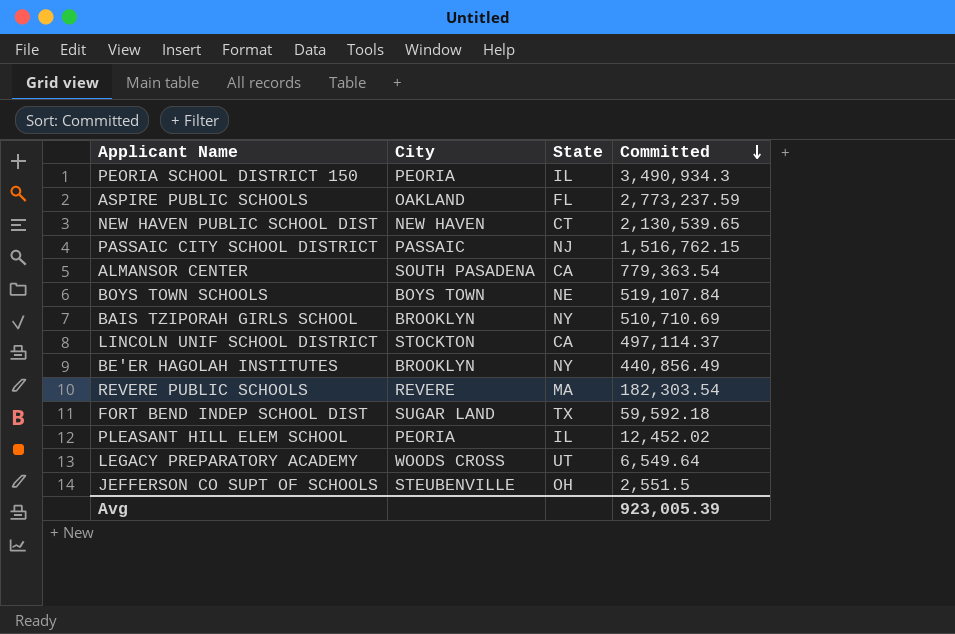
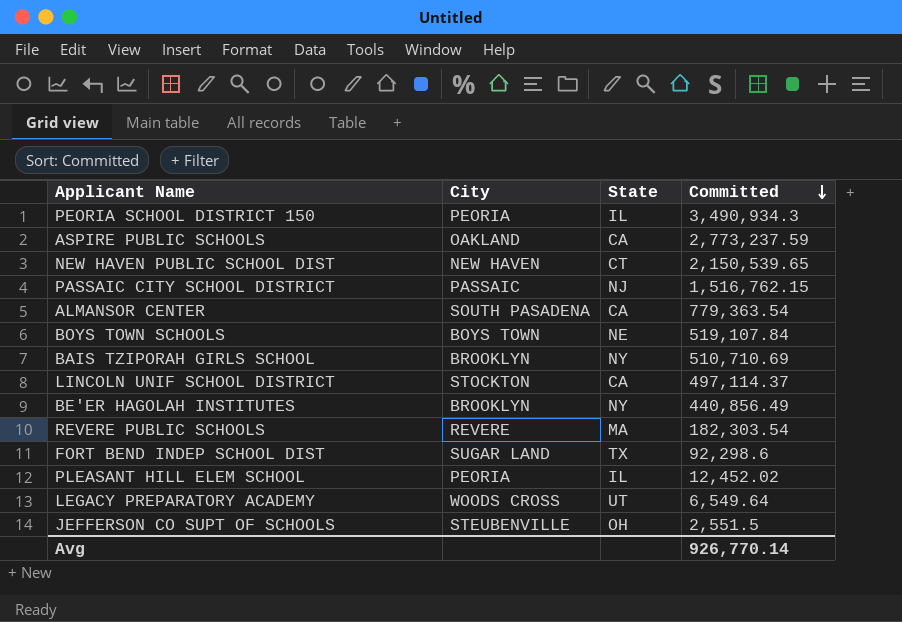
ASPIRE PUBLIC SCHOOLS | State: FL -> CA
NEW HAVEN PUBLIC SCHOOL DIST | Committed: 2,130,539.65 -> 2,150,539.65
FORT BEND INDEP SCHOOL DIST | Committed: 59,592.18 -> 92,298.6
Avg | Committed: 923,005.39 -> 926,770.14

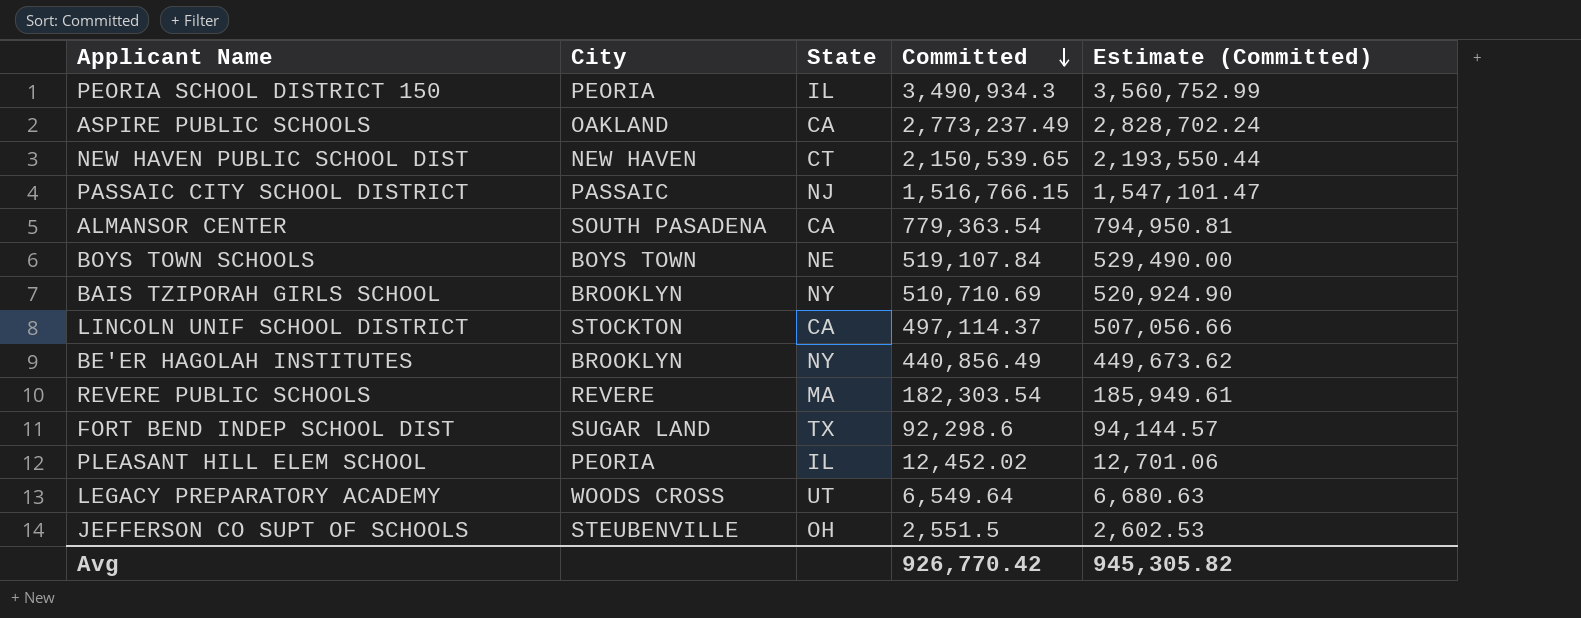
column Estimate (Committed) | formula: none -> [Committed] * 1.02
ASPIRE PUBLIC SCHOOLS | Committed: 2,773,237.59 -> 2,773,237.49
PASSAIC CITY SCHOOL DISTRICT | Committed: 1,516,762.15 -> 1,516,766.15
Avg | Committed: 926,770.14 -> 926,770.42

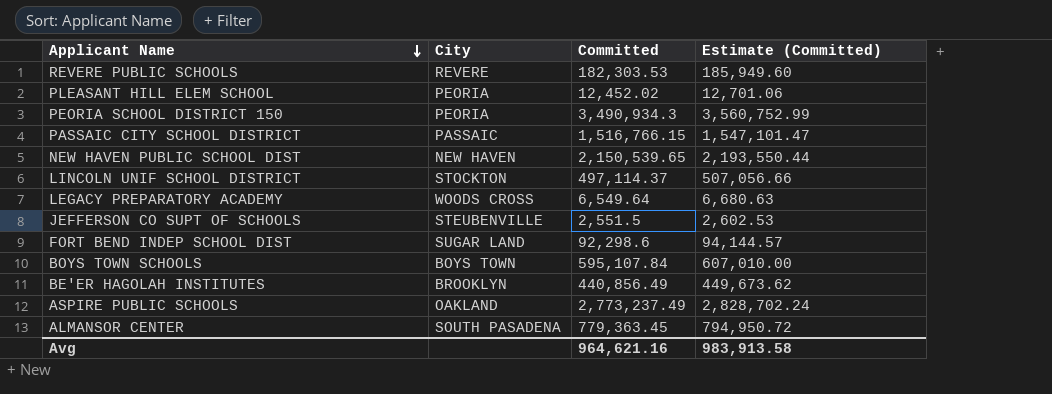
row order: Committed descending -> Applicant Name descending
column State | position: 3 -> none
row BAIS TZIPORAH GIRLS SCHOOL: BROOKLYN | NY | 510,710.69 | 520,924.90 -> none
REVERE PUBLIC SCHOOLS | Committed: 182,303.54 -> 182,303.53
REVERE PUBLIC SCHOOLS | Estimate (Committed): 185,949.61 -> 185,949.60
BOYS TOWN SCHOOLS | Committed: 519,107.84 -> 595,107.84
BOYS TOWN SCHOOLS | Estimate (Committed): 529,490.00 -> 607,010.00
ALMANSOR CENTER | Committed: 779,363.54 -> 779,363.45
ALMANSOR CENTER | Estimate (Committed): 794,950.81 -> 794,950.72
Avg | Committed: 926,770.42 -> 964,621.16
Avg | Estimate (Committed): 945,305.82 -> 983,913.58

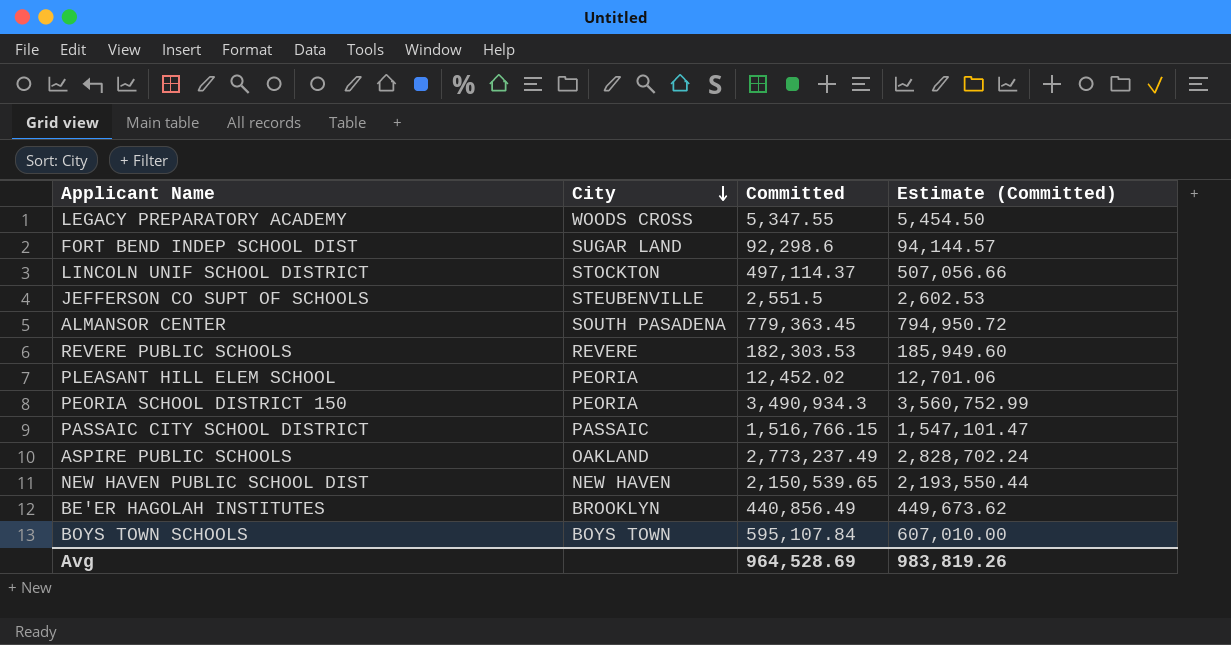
row order: Applicant Name descending -> City descending
LEGACY PREPARATORY ACADEMY | Committed: 6,549.64 -> 5,347.55
LEGACY PREPARATORY ACADEMY | Estimate (Committed): 6,680.63 -> 5,454.50
Avg | Committed: 964,621.16 -> 964,528.69
Avg | Estimate (Committed): 983,913.58 -> 983,819.26

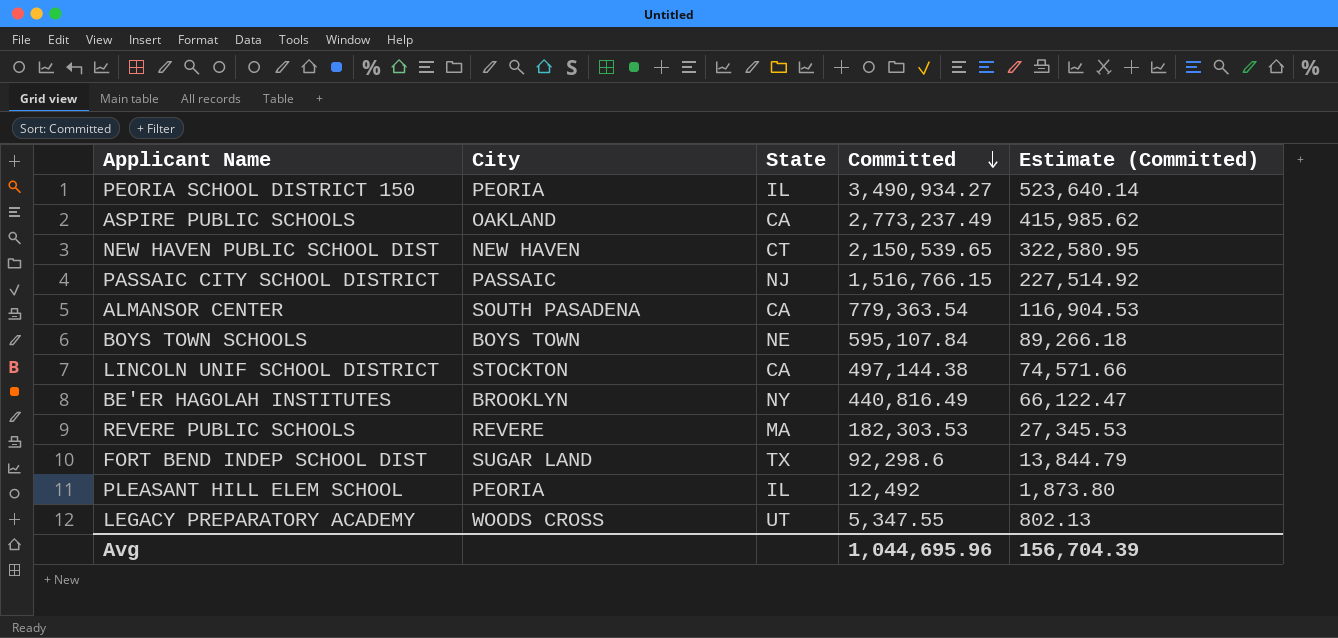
row order: City descending -> Committed descending
column State | position: none -> 3
column Estimate (Committed) | formula: [Committed] * 1.02 -> [Committed] * 0.15
row JEFFERSON CO SUPT OF SCHOOLS: STEUBENVILLE | 2,551.5 | 2,602.53 -> none
PEORIA SCHOOL DISTRICT 150 | Committed: 3,490,934.3 -> 3,490,934.27
ALMANSOR CENTER | Committed: 779,363.45 -> 779,363.54
LINCOLN UNIF SCHOOL DISTRICT | Committed: 497,114.37 -> 497,144.38
BE'ER HAGOLAH INSTITUTES | Committed: 440,856.49 -> 440,816.49
PLEASANT HILL ELEM SCHOOL | Committed: 12,452.02 -> 12,492
Avg | Committed: 964,528.69 -> 1,044,695.96
Avg | Estimate (Committed): 983,819.26 -> 156,704.39

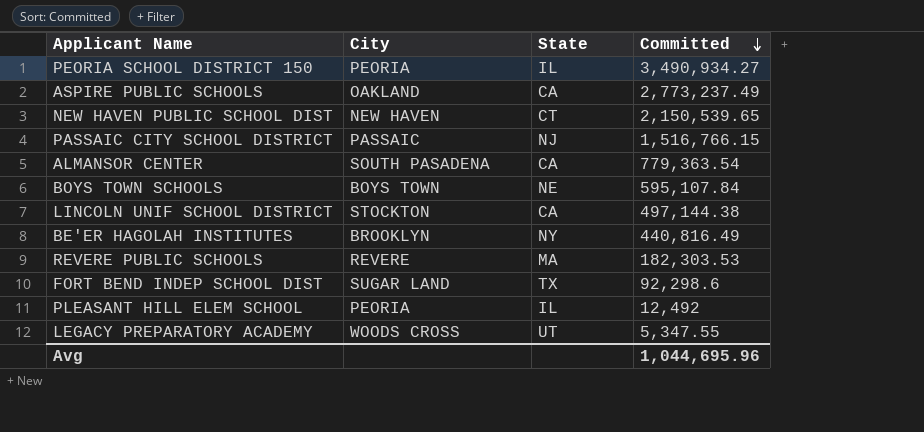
column Estimate (Committed) | formula: [Committed] * 0.15 -> none

